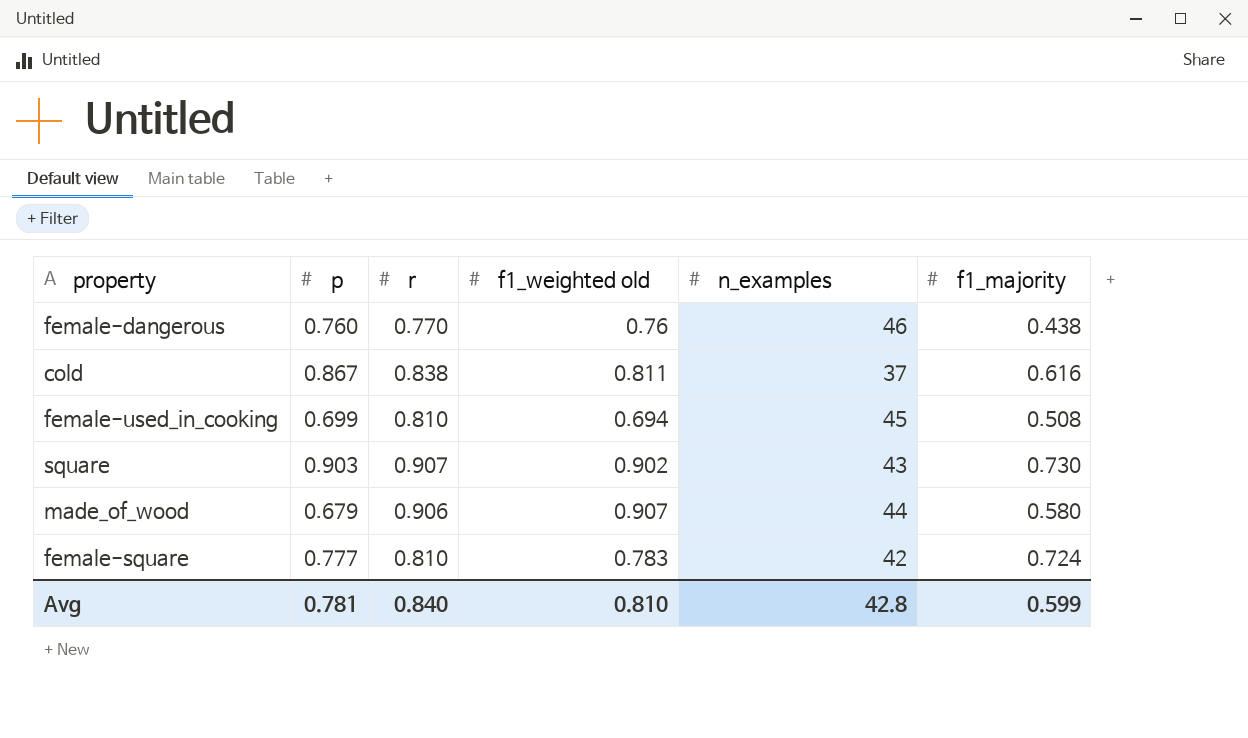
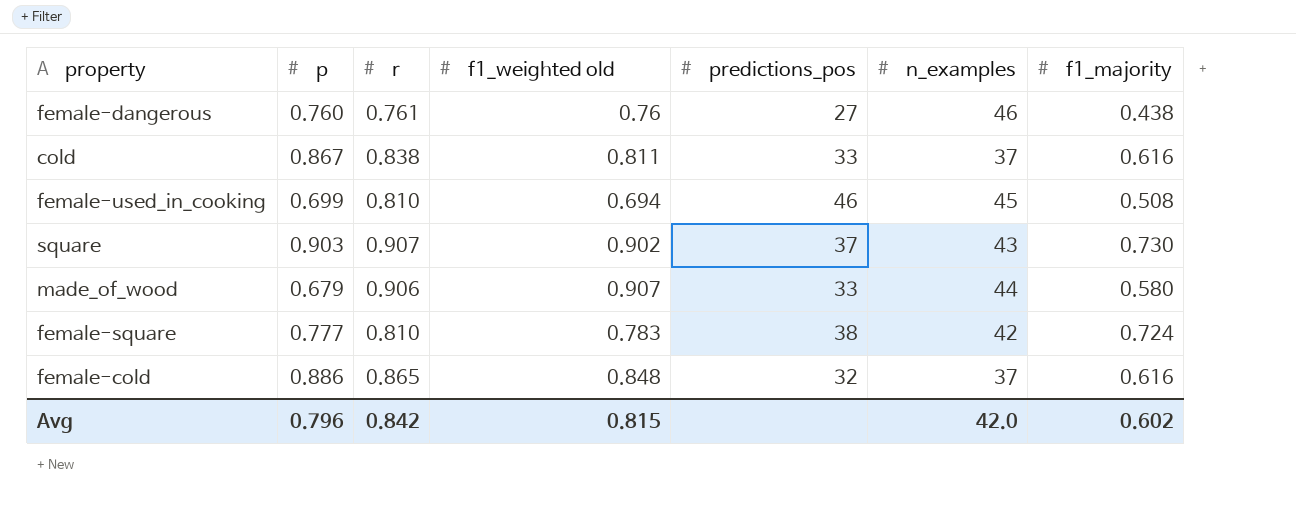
column predictions_pos | position: none -> 5
female-dangerous | r: 0.770 -> 0.761
row female-cold: none -> 0.886 | 0.865 | 0.848 | 32 | 37 | 0.616
Avg | p: 0.781 -> 0.796
Avg | r: 0.840 -> 0.842
Avg | f1_weighted old: 0.810 -> 0.815
Avg | n_examples: 42.8 -> 42.0
Avg | f1_majority: 0.599 -> 0.602

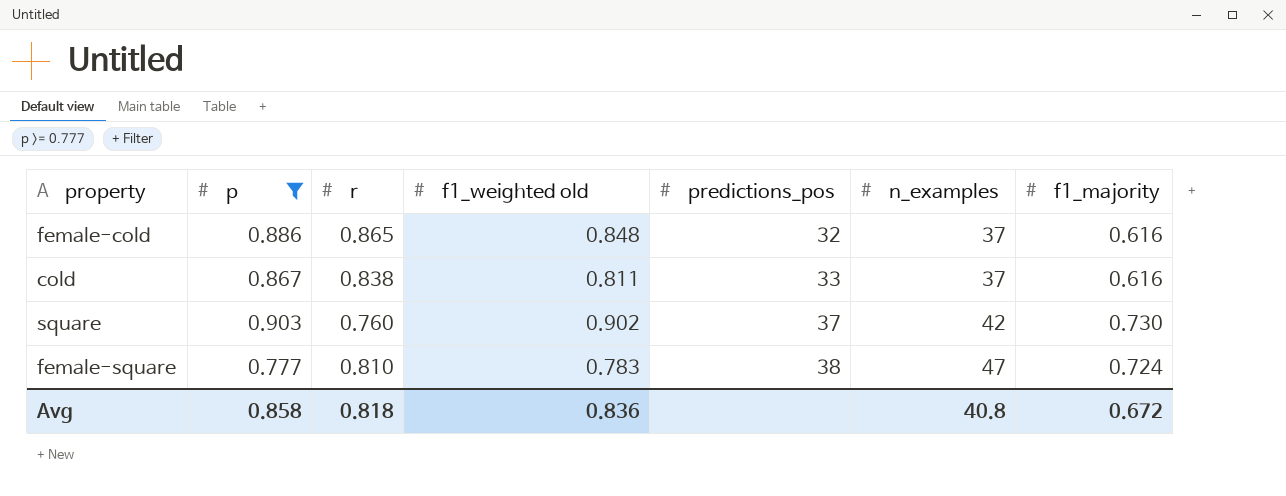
filter: none -> p >= 0.777
row order: none -> predictions_pos ascending
square | r: 0.907 -> 0.760
square | n_examples: 43 -> 42
female-square | n_examples: 42 -> 47
Avg | p: 0.796 -> 0.858
Avg | r: 0.842 -> 0.818
Avg | f1_weighted old: 0.815 -> 0.836
Avg | n_examples: 42.0 -> 40.8
Avg | f1_majority: 0.602 -> 0.672

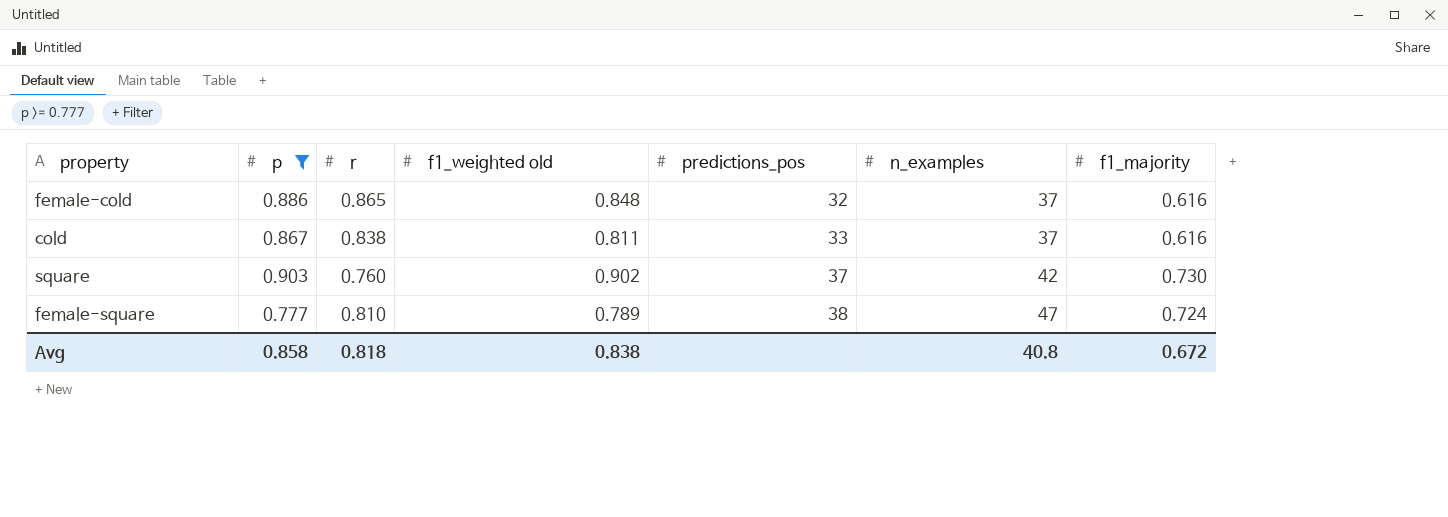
female-square | f1_weighted old: 0.783 -> 0.789
Avg | f1_weighted old: 0.836 -> 0.838

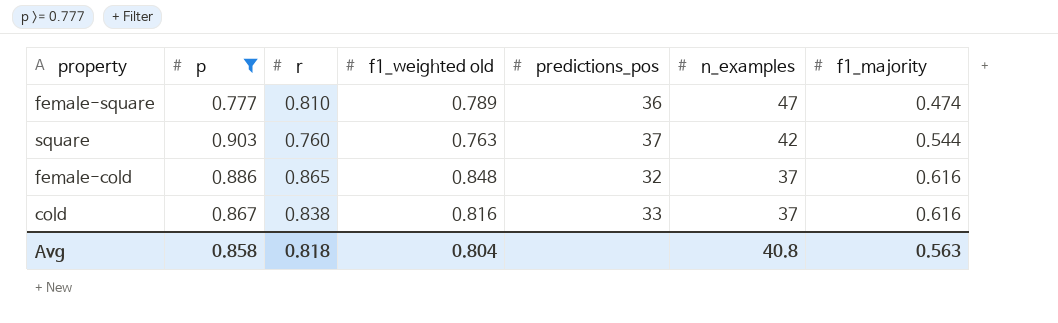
row order: predictions_pos ascending -> n_examples descending
female-square | predictions_pos: 38 -> 36
female-square | f1_majority: 0.724 -> 0.474
square | f1_weighted old: 0.902 -> 0.763
square | f1_majority: 0.730 -> 0.544
cold | f1_weighted old: 0.811 -> 0.816
Avg | f1_weighted old: 0.838 -> 0.804
Avg | f1_majority: 0.672 -> 0.563

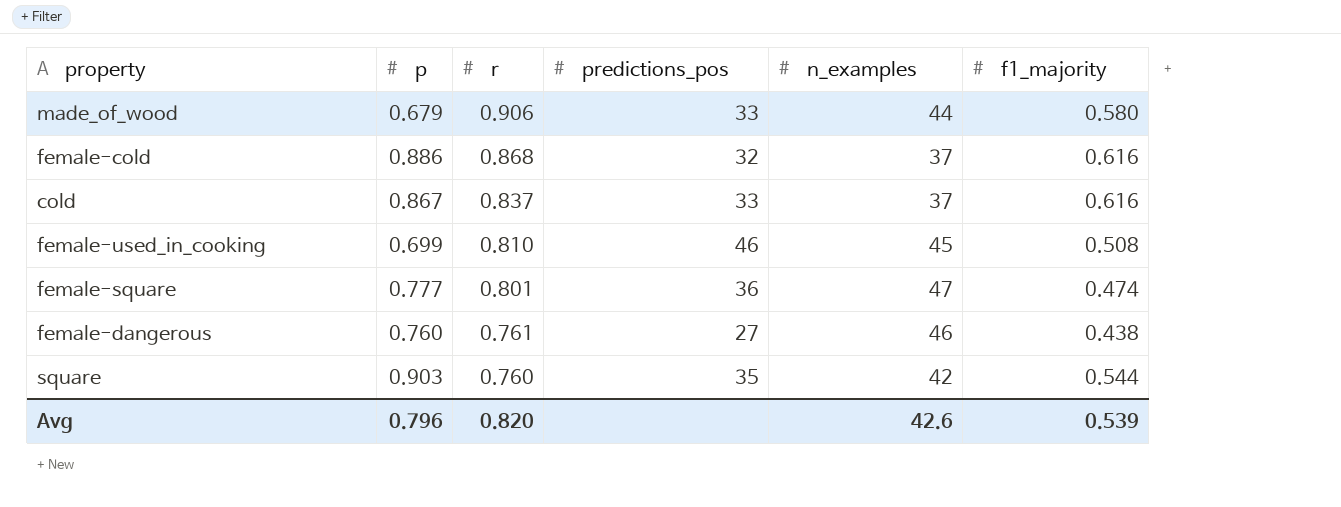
filter: p >= 0.777 -> none
row order: n_examples descending -> r descending
column f1_weighted old | position: 4 -> none
female-cold | r: 0.865 -> 0.868
cold | r: 0.838 -> 0.837
female-square | r: 0.810 -> 0.801
square | predictions_pos: 37 -> 35
Avg | p: 0.858 -> 0.796
Avg | r: 0.818 -> 0.820
Avg | n_examples: 40.8 -> 42.6
Avg | f1_majority: 0.563 -> 0.539

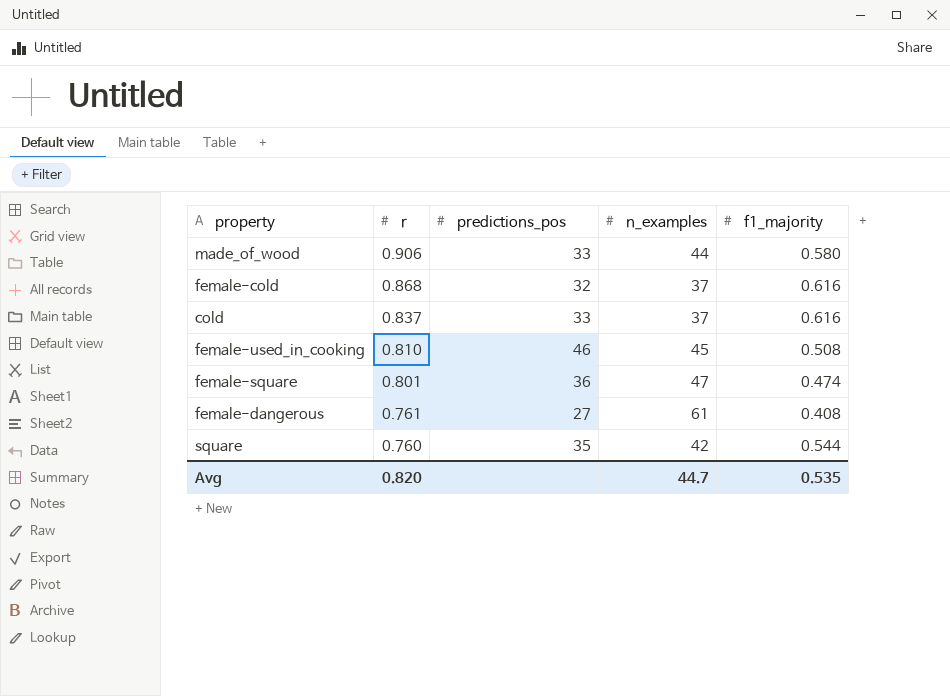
column p | position: 2 -> none
female-dangerous | n_examples: 46 -> 61
female-dangerous | f1_majority: 0.438 -> 0.408
Avg | n_examples: 42.6 -> 44.7
Avg | f1_majority: 0.539 -> 0.535

